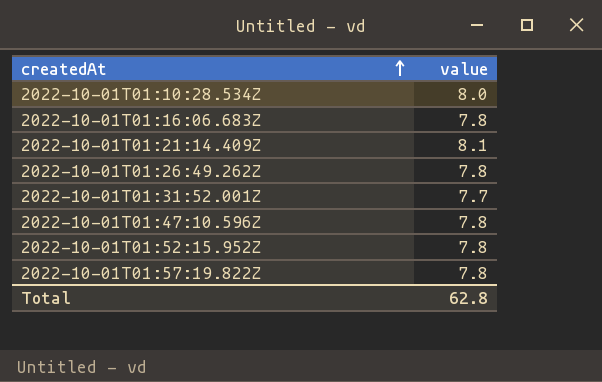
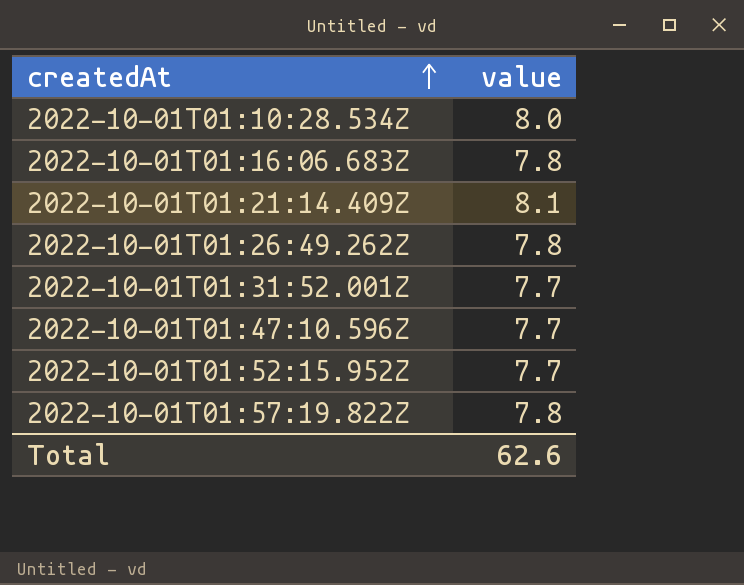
2022-10-01T01:47:10.596Z | value: 7.8 -> 7.7
2022-10-01T01:52:15.952Z | value: 7.8 -> 7.7
Total | value: 62.8 -> 62.6

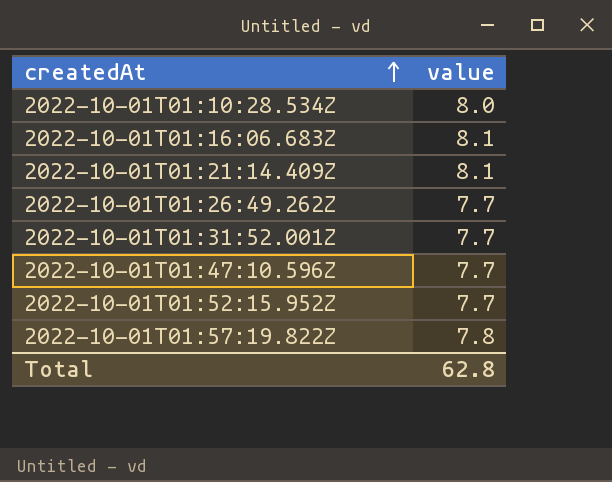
2022-10-01T01:16:06.683Z | value: 7.8 -> 8.1
2022-10-01T01:26:49.262Z | value: 7.8 -> 7.7
Total | value: 62.6 -> 62.8

